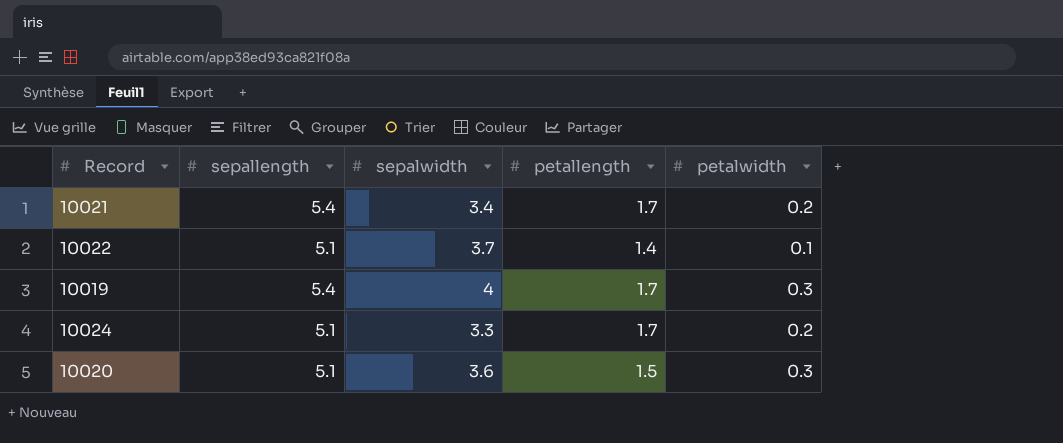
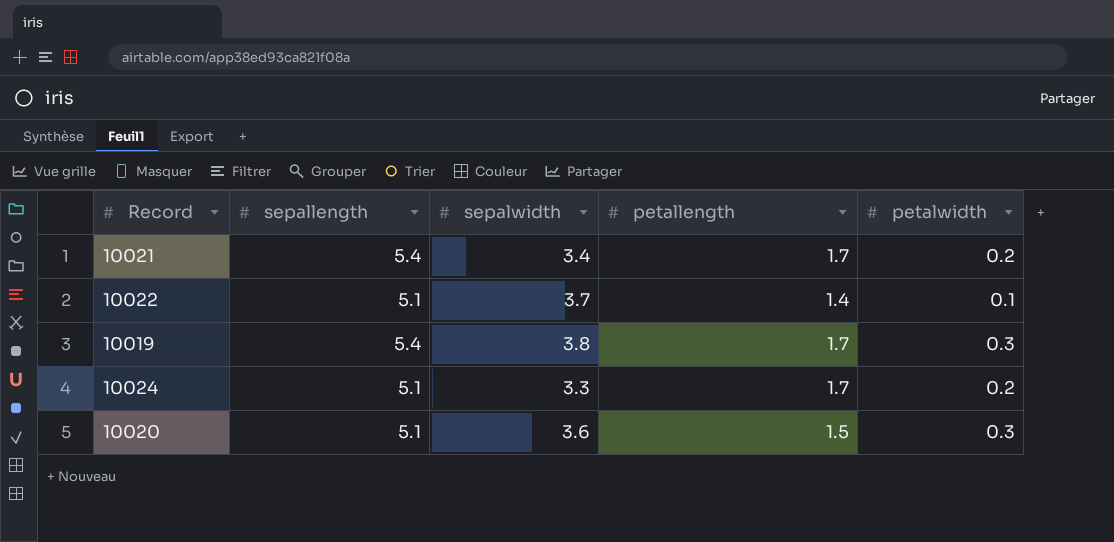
10019 | sepalwidth: 4 -> 3.8

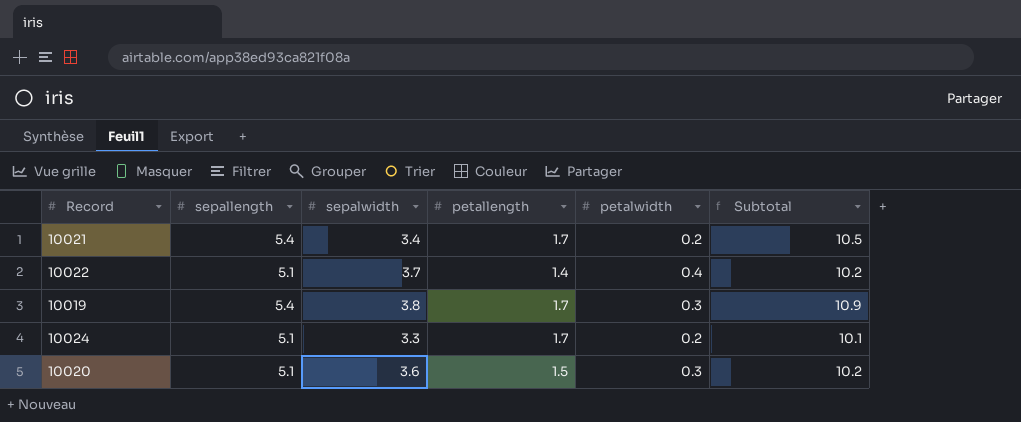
column Subtotal | formula: none -> [sepallength] + [sepalwidth] + [petallength]
10022 | petalwidth: 0.1 -> 0.4

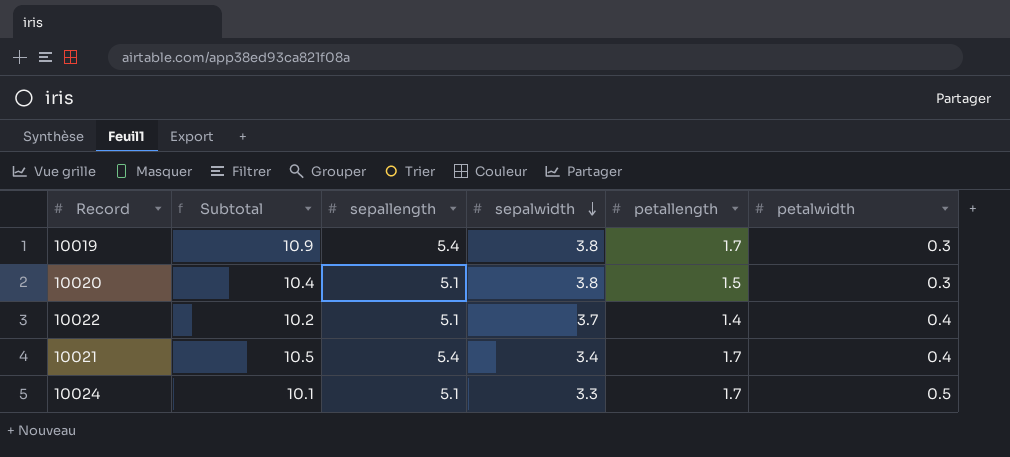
row order: none -> sepalwidth descending
column Subtotal | position: 6 -> 2
10020 | Subtotal: 10.2 -> 10.4
10020 | sepalwidth: 3.6 -> 3.8
10021 | petalwidth: 0.2 -> 0.4
10024 | petalwidth: 0.2 -> 0.5

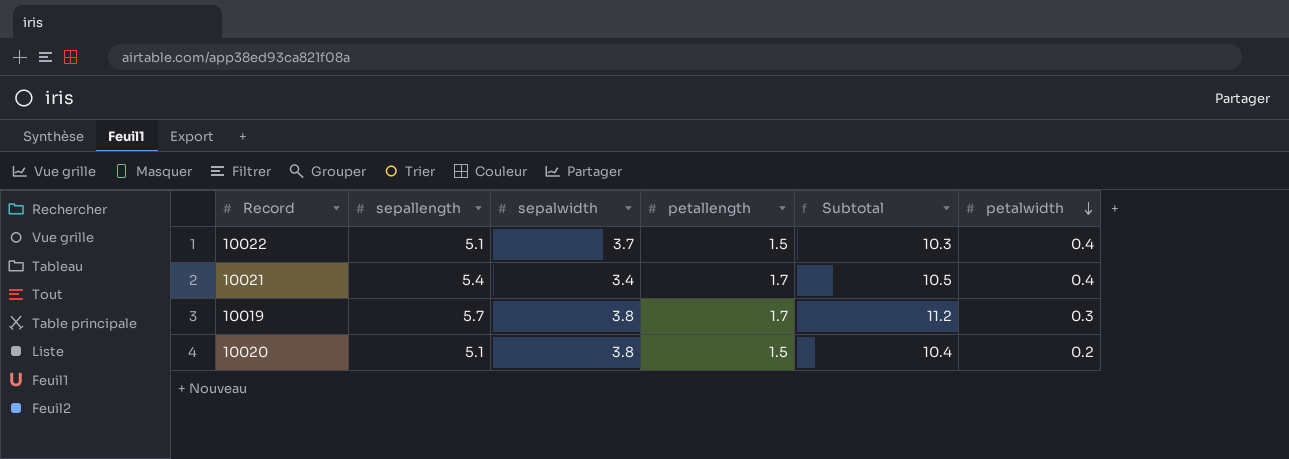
row order: sepalwidth descending -> petalwidth descending
column Subtotal | position: 2 -> 5
row 10024: 10.1 | 5.1 | 3.3 | 1.7 | 0.5 -> none
10022 | petallength: 1.4 -> 1.5
10022 | Subtotal: 10.2 -> 10.3
10019 | sepallength: 5.4 -> 5.7
10019 | Subtotal: 10.9 -> 11.2
10020 | petalwidth: 0.3 -> 0.2

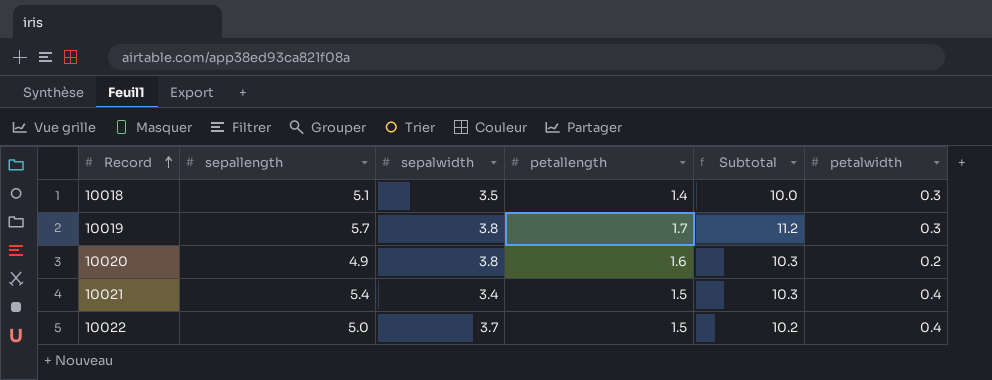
row order: petalwidth descending -> Record ascending
row 10018: none -> 5.1 | 3.5 | 1.4 | 10.0 | 0.3
10020 | sepallength: 5.1 -> 4.9
10020 | petallength: 1.5 -> 1.6
10020 | Subtotal: 10.4 -> 10.3
10021 | petallength: 1.7 -> 1.5
10021 | Subtotal: 10.5 -> 10.3
10022 | sepallength: 5.1 -> 5.0
10022 | Subtotal: 10.3 -> 10.2

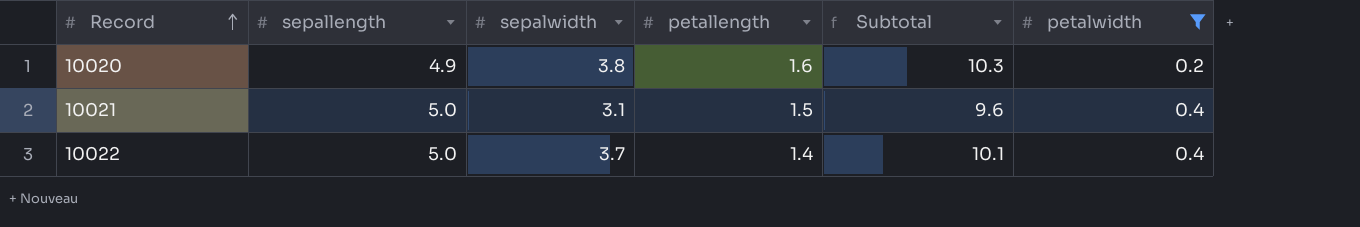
filter: none -> petalwidth != 0.3
10021 | sepallength: 5.4 -> 5.0
10021 | sepalwidth: 3.4 -> 3.1
10021 | Subtotal: 10.3 -> 9.6
10022 | petallength: 1.5 -> 1.4
10022 | Subtotal: 10.2 -> 10.1

